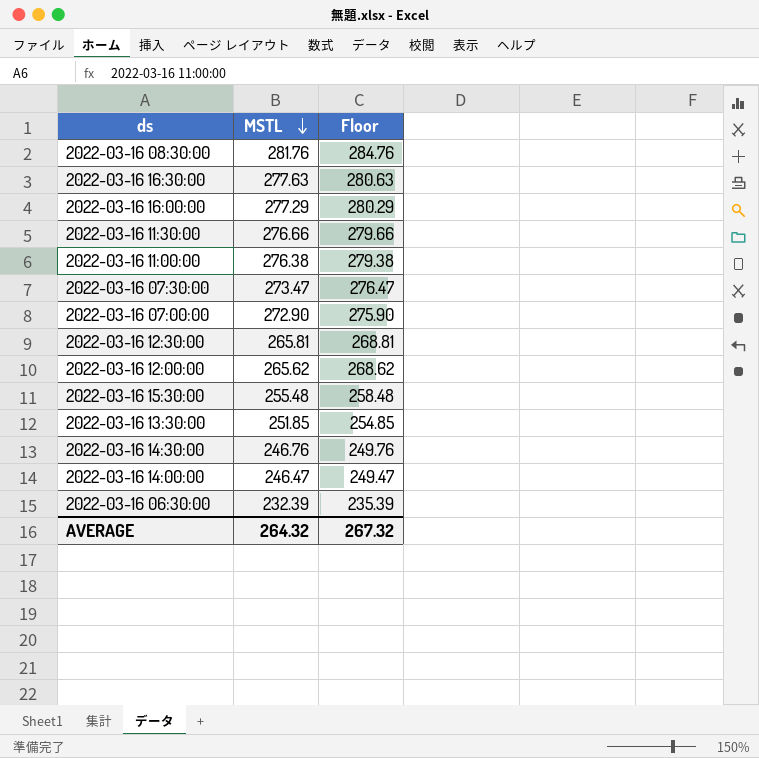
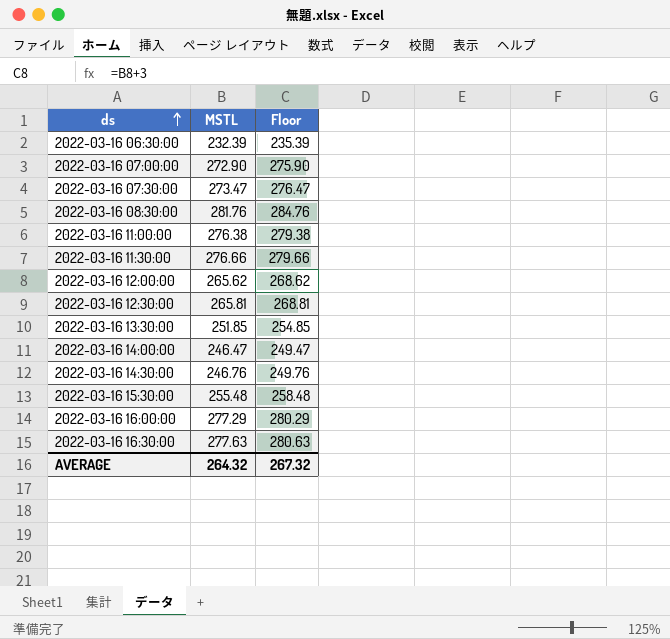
row order: MSTL descending -> ds ascending

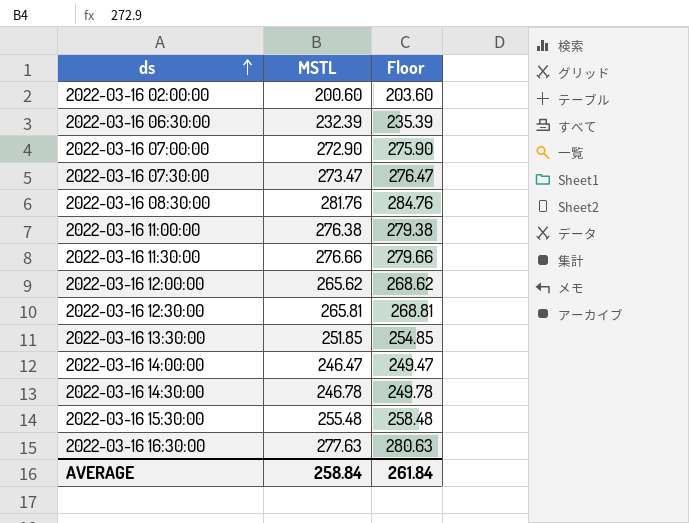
row 2022-03-16 16:00:00: 277.29 | 280.29 -> none
row 2022-03-16 02:00:00: none -> 200.60 | 203.60
2022-03-16 14:30:00 | MSTL: 246.76 -> 246.78
2022-03-16 14:30:00 | Floor: 249.76 -> 249.78
AVERAGE | MSTL: 264.32 -> 258.84
AVERAGE | Floor: 267.32 -> 261.84

